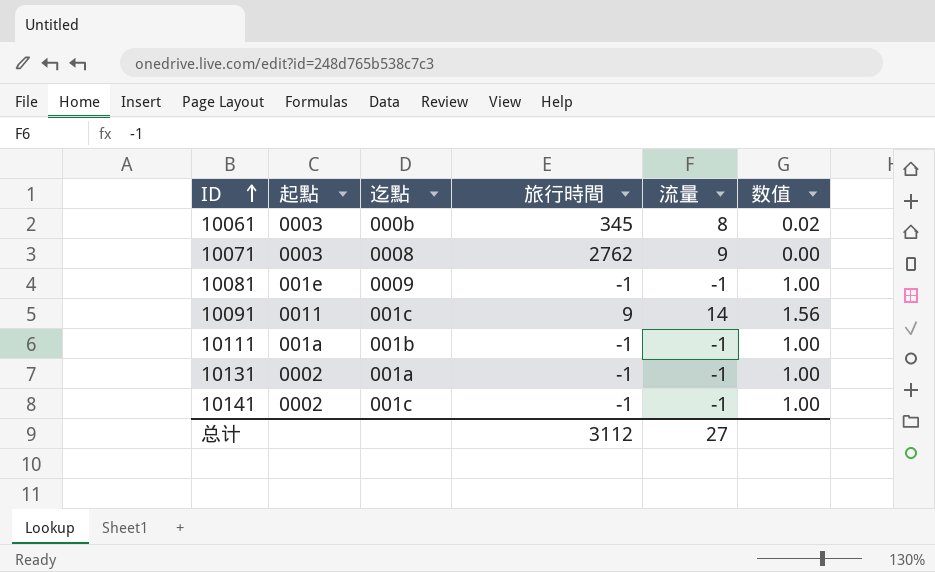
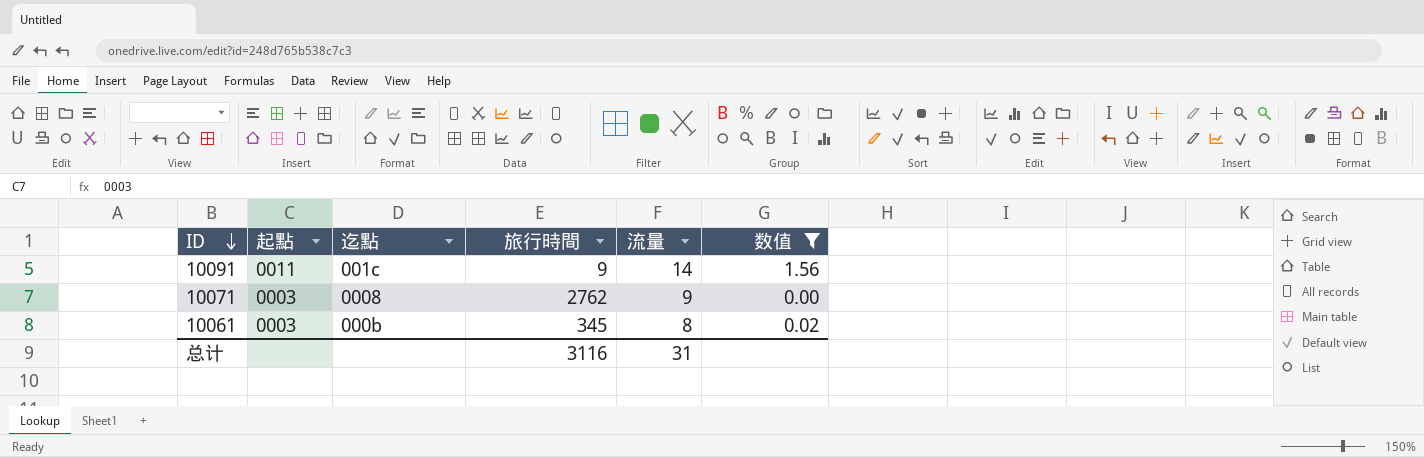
filter: none -> 数值 != 1.00
row order: ID ascending -> ID descending
总计 | 旅行時間: 3112 -> 3116
总计 | 流量: 27 -> 31

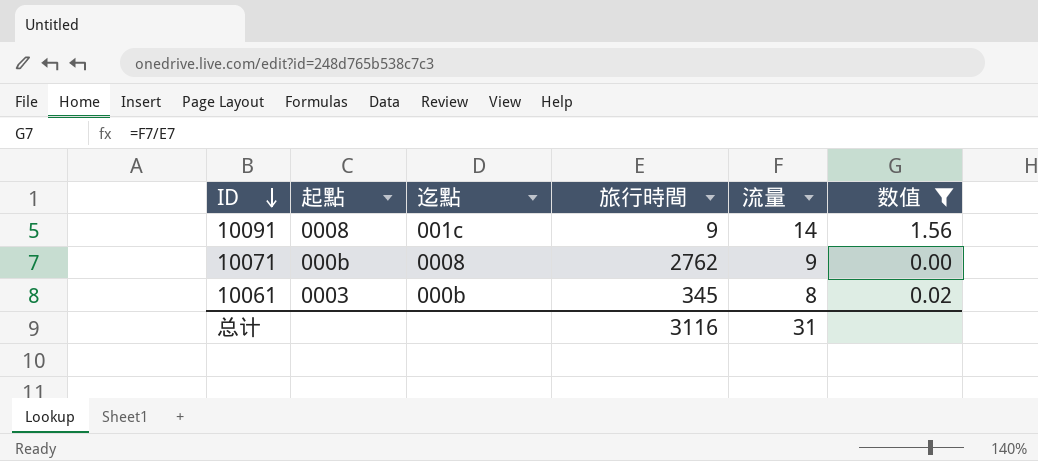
10091 | 起點: 0011 -> 0008
10071 | 起點: 0003 -> 000b

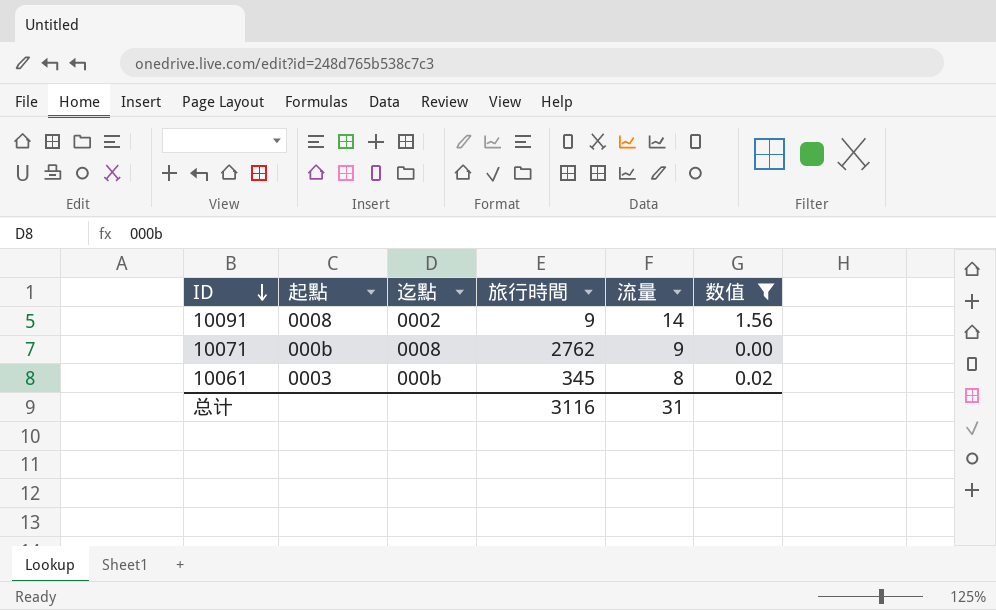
10091 | 迄點: 001c -> 0002

